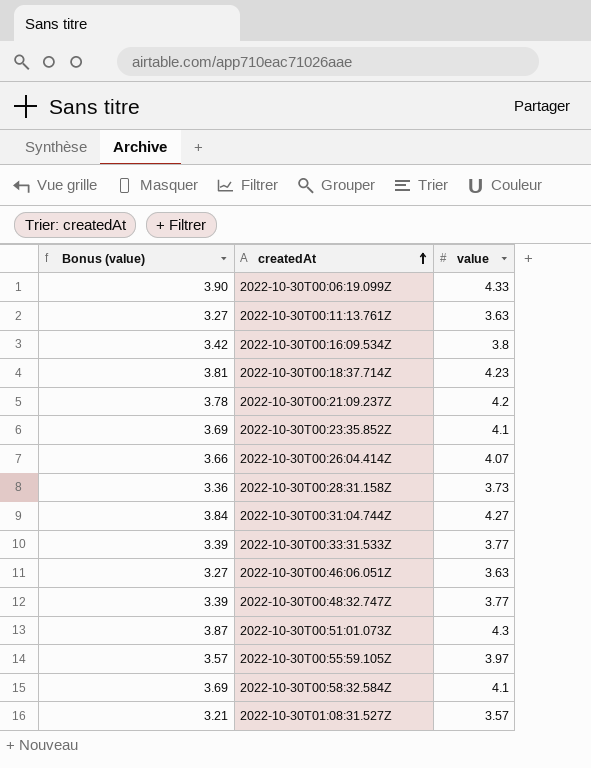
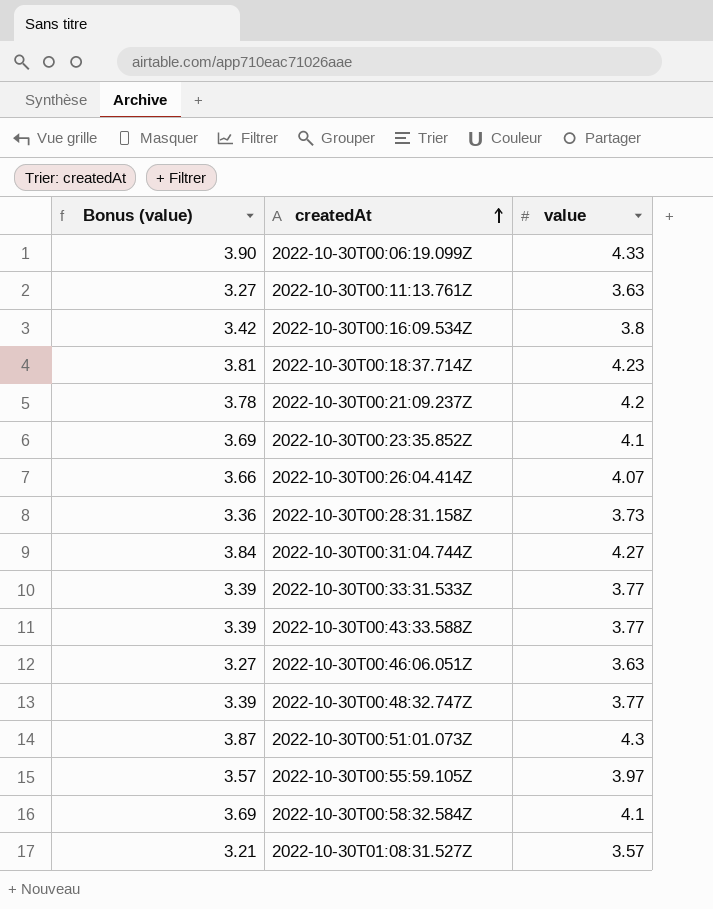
row 2022-10-30T00:43:33.588Z: none -> 3.39 | 3.77

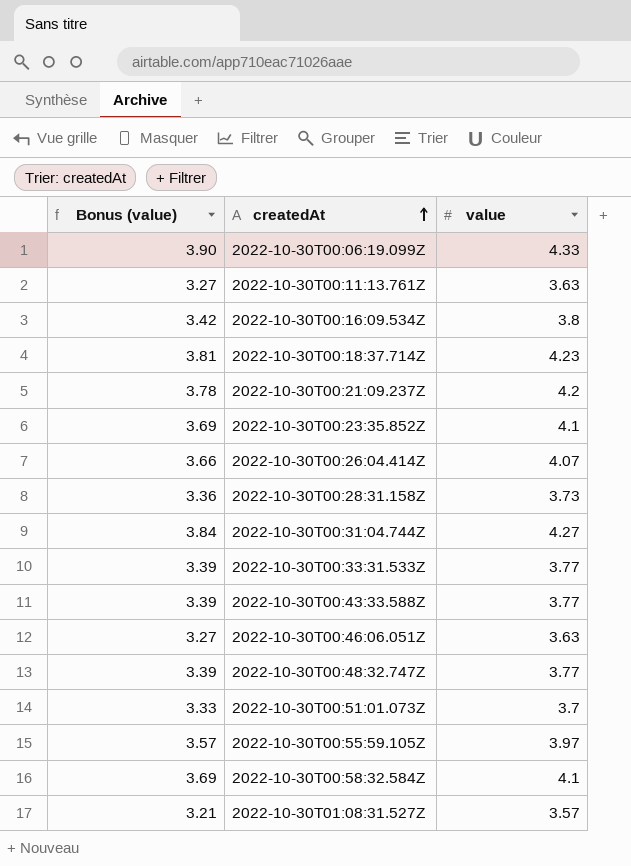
2022-10-30T00:51:01.073Z | Bonus (value): 3.87 -> 3.33
2022-10-30T00:51:01.073Z | value: 4.3 -> 3.7

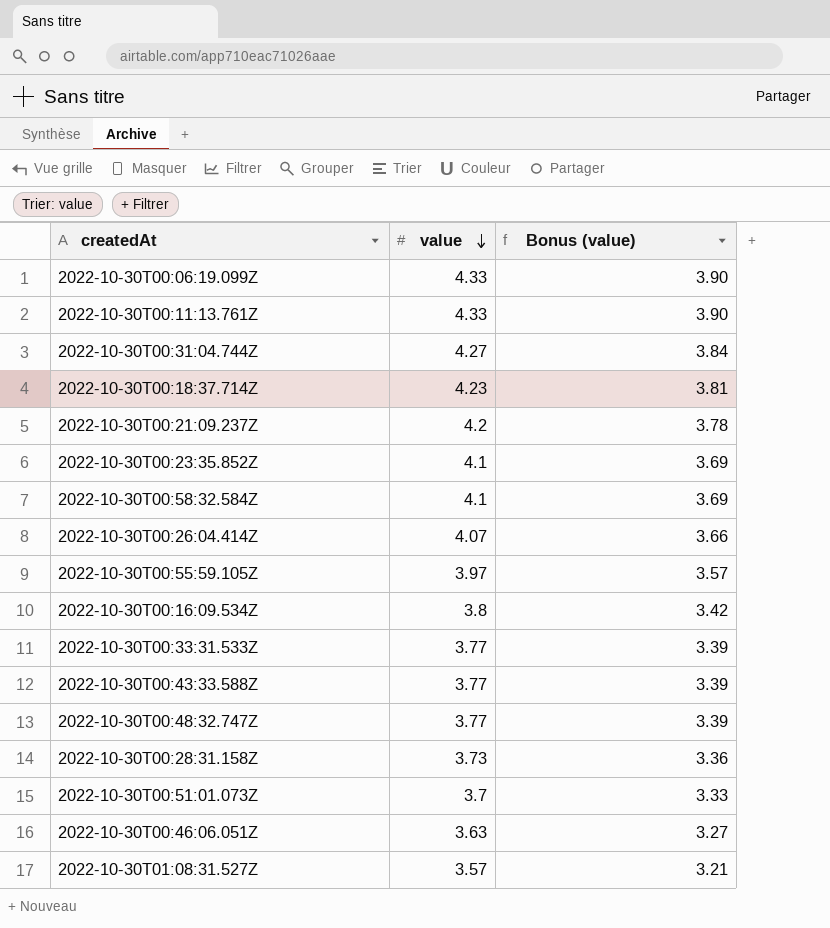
row order: createdAt ascending -> value descending
column Bonus (value) | position: 1 -> 3
2022-10-30T00:11:13.761Z | value: 3.63 -> 4.33
2022-10-30T00:11:13.761Z | Bonus (value): 3.27 -> 3.90

